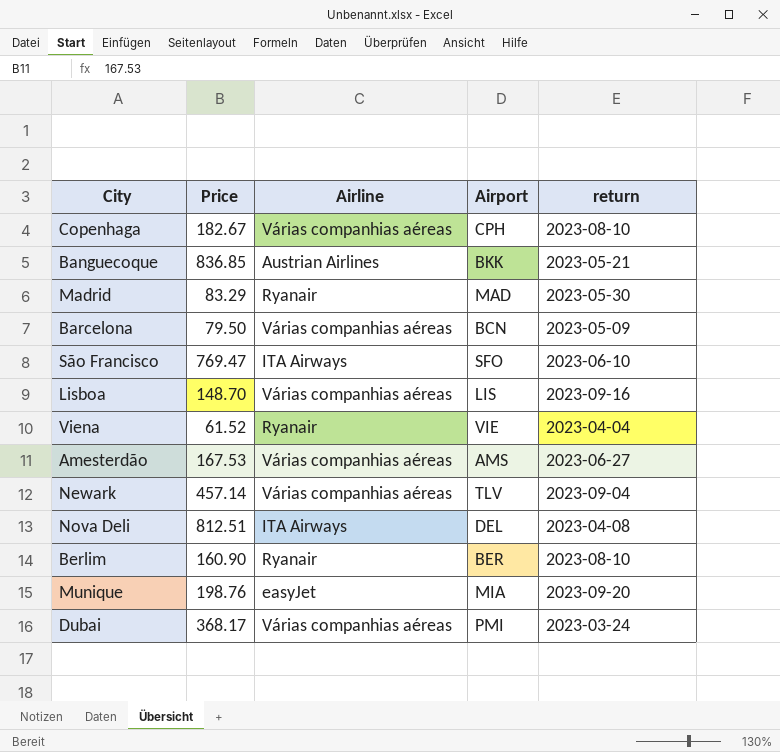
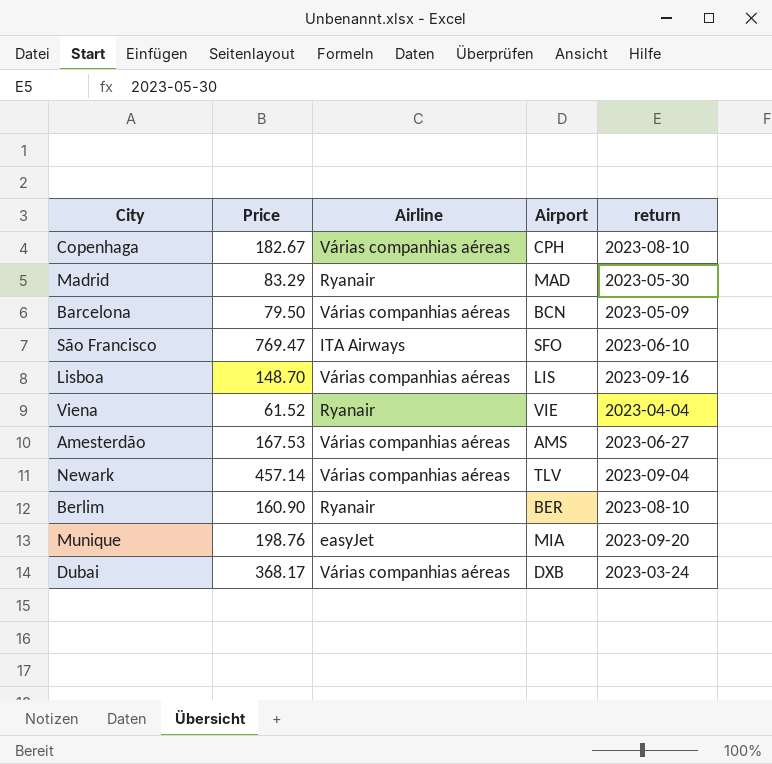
row Banguecoque: 836.85 | Austrian Airlines | BKK | 2023-05-21 -> none
row Nova Deli: 812.51 | ITA Airways | DEL | 2023-04-08 -> none
Dubai | Airport: PMI -> DXB

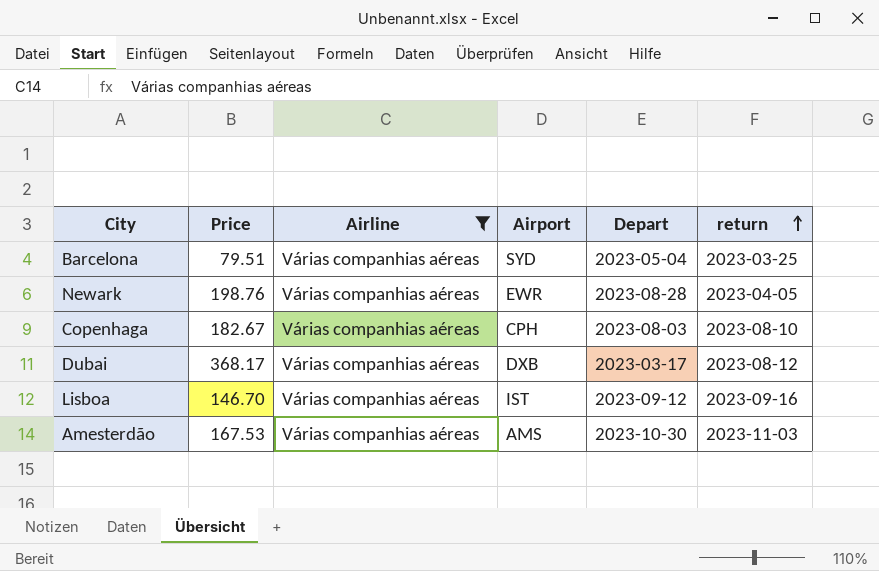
filter: none -> Airline = Várias companhias aéreas
row order: none -> return ascending
column Depart | position: none -> 5
Barcelona | Price: 79.50 -> 79.51
Barcelona | Airport: BCN -> SYD
Barcelona | return: 2023-05-09 -> 2023-03-25
Newark | Price: 457.14 -> 198.76
Newark | Airport: TLV -> EWR
Newark | return: 2023-09-04 -> 2023-04-05
Dubai | return: 2023-03-24 -> 2023-08-12
Lisboa | Price: 148.70 -> 146.70
Lisboa | Airport: LIS -> IST
Amesterdão | return: 2023-06-27 -> 2023-11-03

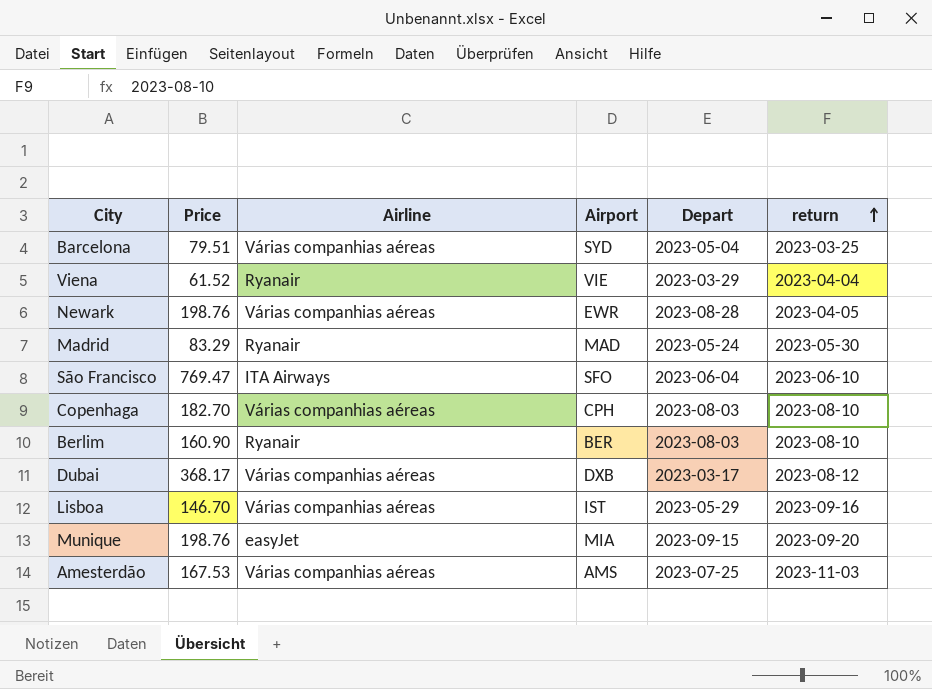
filter: Airline = Várias companhias aéreas -> none
Copenhaga | Price: 182.67 -> 182.70
Lisboa | Depart: 2023-09-12 -> 2023-05-29
Amesterdão | Depart: 2023-10-30 -> 2023-07-25

